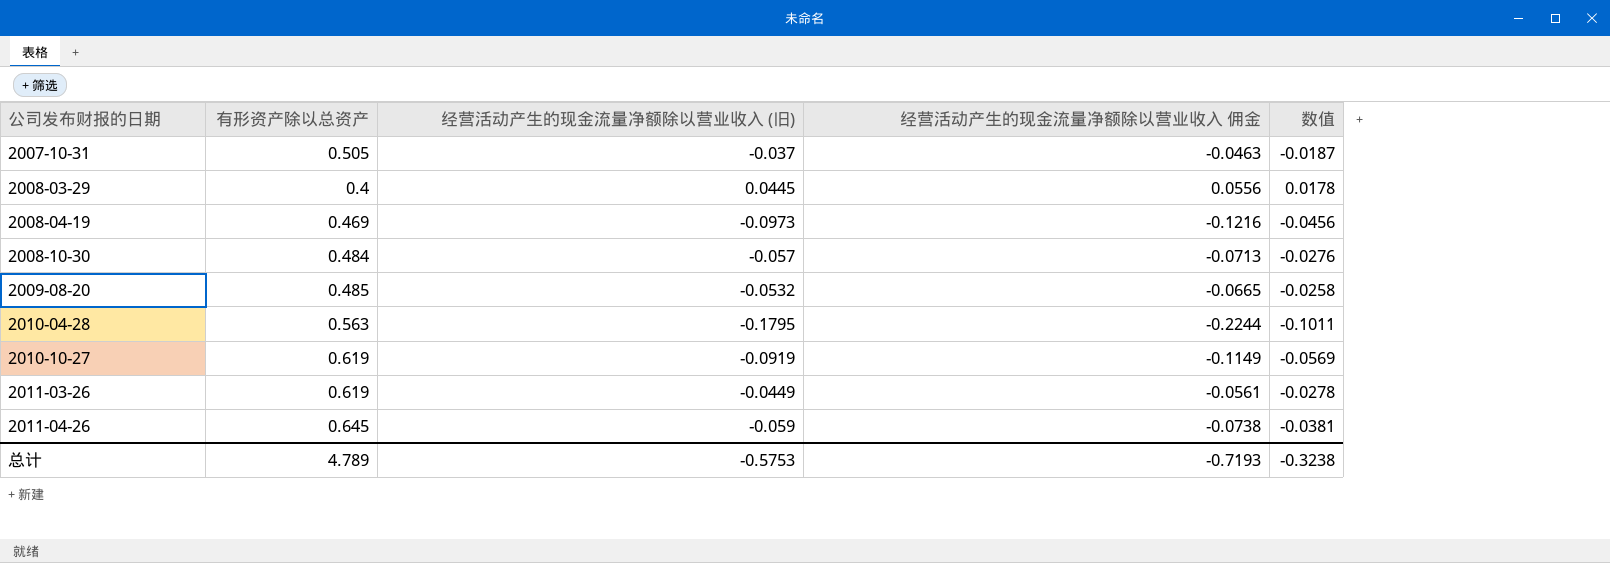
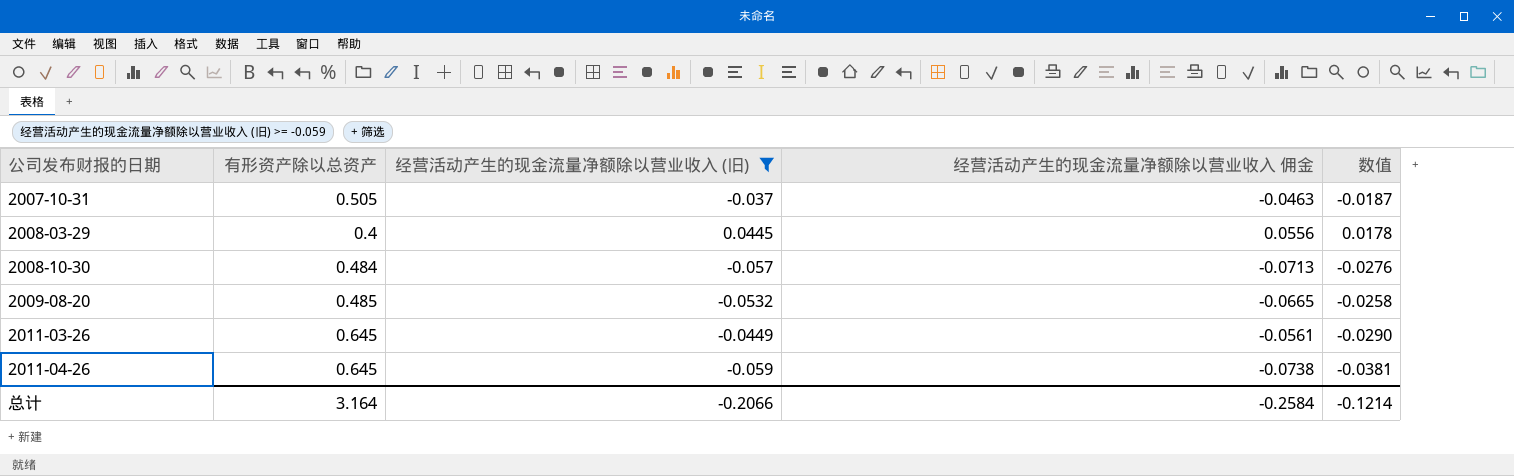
filter: none -> 经营活动产生的现金流量净额除以营业收入 (旧) >= -0.059
2011-03-26 | 有形资产除以总资产: 0.619 -> 0.645
2011-03-26 | 数值: -0.0278 -> -0.0290
总计 | 有形资产除以总资产: 4.789 -> 3.164
总计 | 经营活动产生的现金流量净额除以营业收入 (旧): -0.5753 -> -0.2066
总计 | 经营活动产生的现金流量净额除以营业收入 佣金: -0.7193 -> -0.2584
总计 | 数值: -0.3238 -> -0.1214

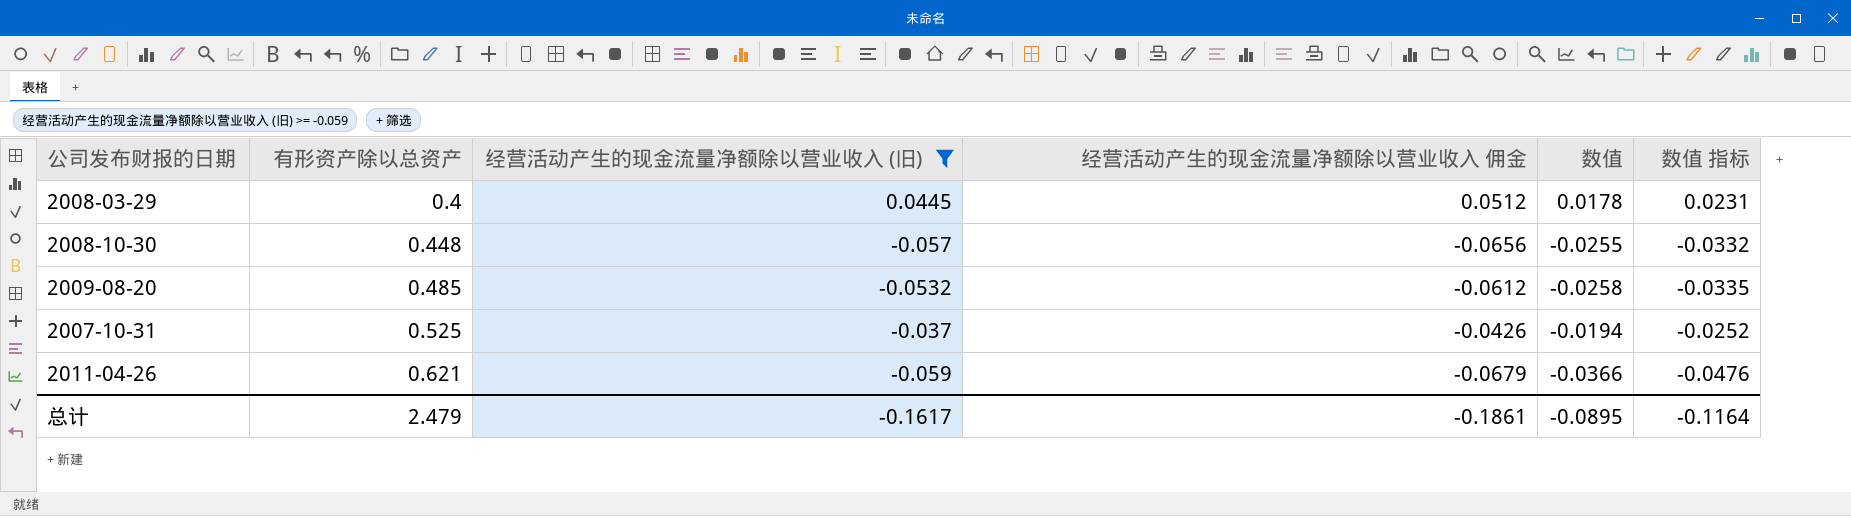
row order: 公司发布财报的日期 ascending -> 有形资产除以总资产 ascending
column 经营活动产生的现金流量净额除以营业收入 佣金 | formula: [经营活动产生的现金流量净额除以营业收入 (旧)] * 1.25 -> [经营活动产生的现金流量净额除以营业收入 (旧)] * 1.15
column 数值 指标 | formula: none -> [数值] * 1.3
row 2011-03-26: 0.645 | -0.0449 | -0.0561 | -0.0290 -> none
2008-10-30 | 有形资产除以总资产: 0.484 -> 0.448
2008-10-30 | 数值: -0.0276 -> -0.0255
2007-10-31 | 有形资产除以总资产: 0.505 -> 0.525
2007-10-31 | 数值: -0.0187 -> -0.0194
2011-04-26 | 有形资产除以总资产: 0.645 -> 0.621
2011-04-26 | 数值: -0.0381 -> -0.0366
总计 | 有形资产除以总资产: 3.164 -> 2.479
总计 | 经营活动产生的现金流量净额除以营业收入 (旧): -0.2066 -> -0.1617
总计 | 经营活动产生的现金流量净额除以营业收入 佣金: -0.2584 -> -0.1861
总计 | 数值: -0.1214 -> -0.0895

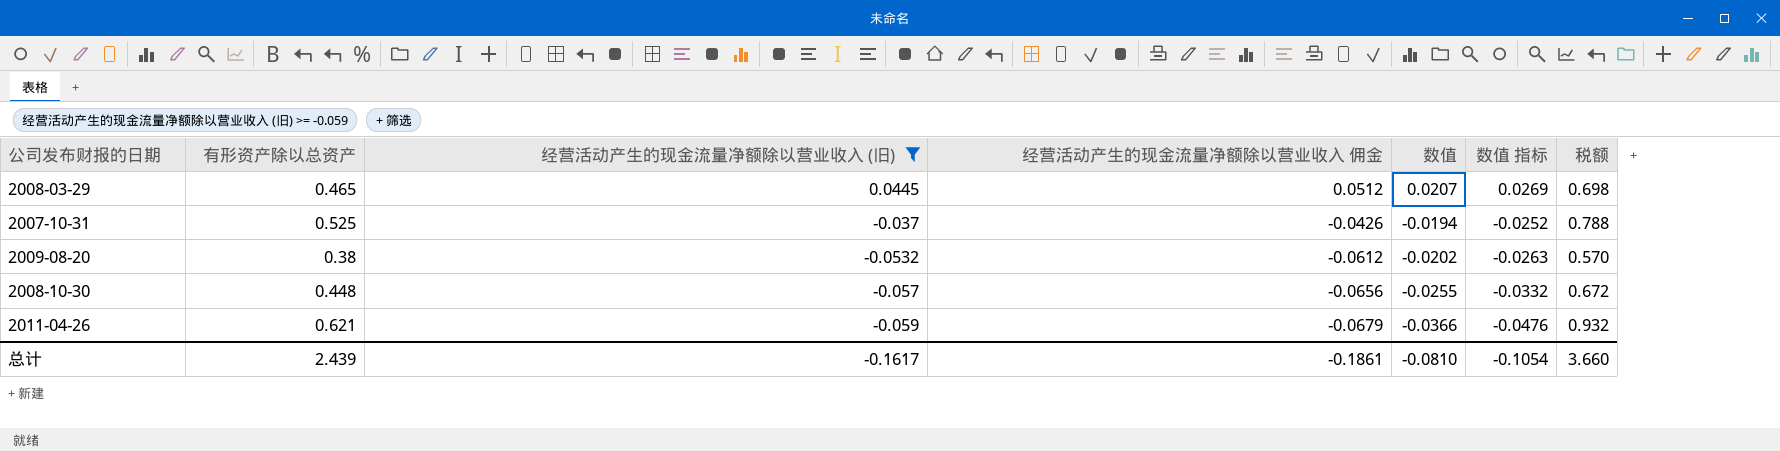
row order: 有形资产除以总资产 ascending -> 经营活动产生的现金流量净额除以营业收入 (旧) descending
column 税额 | formula: none -> [有形资产除以总资产] * 1.5
2008-03-29 | 有形资产除以总资产: 0.4 -> 0.465
2008-03-29 | 数值: 0.0178 -> 0.0207
2008-03-29 | 数值 指标: 0.0231 -> 0.0269
2009-08-20 | 有形资产除以总资产: 0.485 -> 0.38
2009-08-20 | 数值: -0.0258 -> -0.0202
2009-08-20 | 数值 指标: -0.0335 -> -0.0263
总计 | 有形资产除以总资产: 2.479 -> 2.439
总计 | 数值: -0.0895 -> -0.0810
总计 | 数值 指标: -0.1164 -> -0.1054

